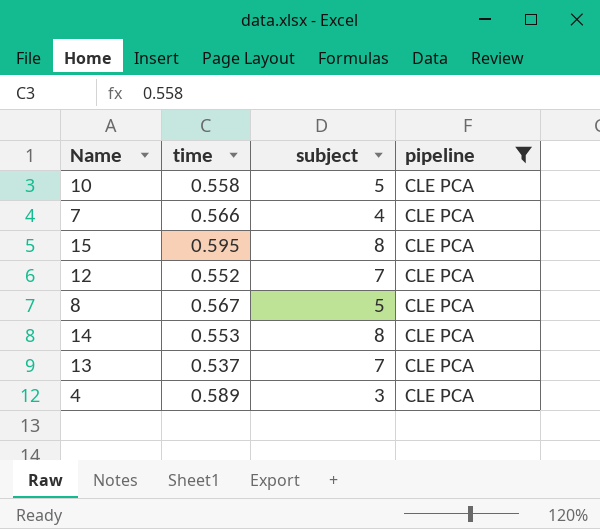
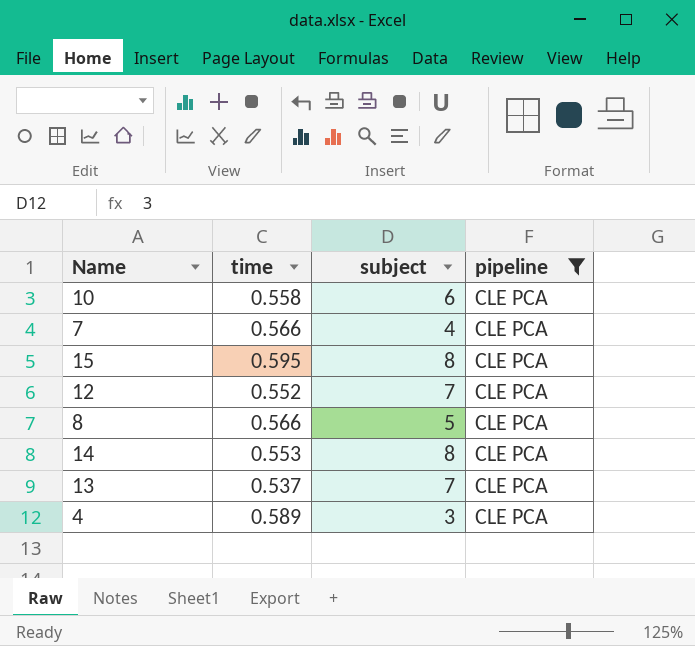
10 | subject: 5 -> 6
8 | time: 0.567 -> 0.566

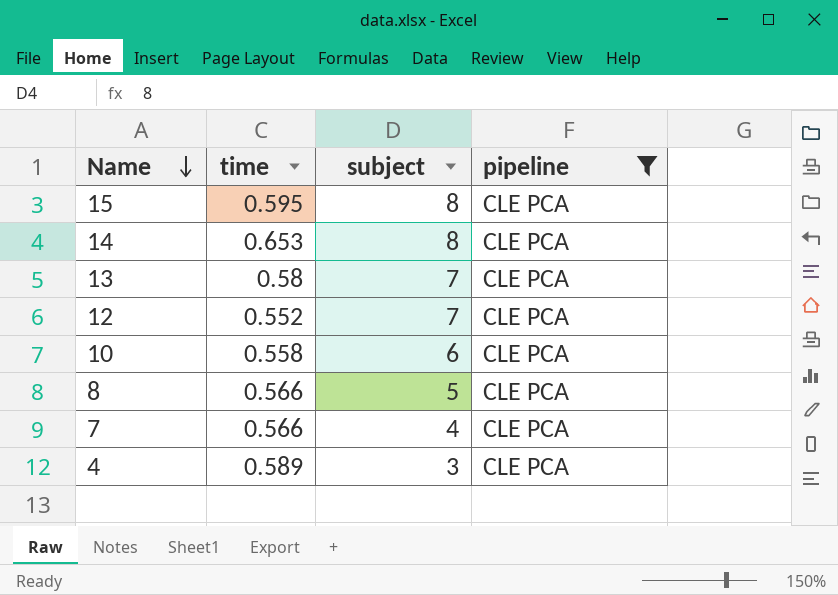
row order: none -> Name descending
14 | time: 0.553 -> 0.653
13 | time: 0.537 -> 0.58

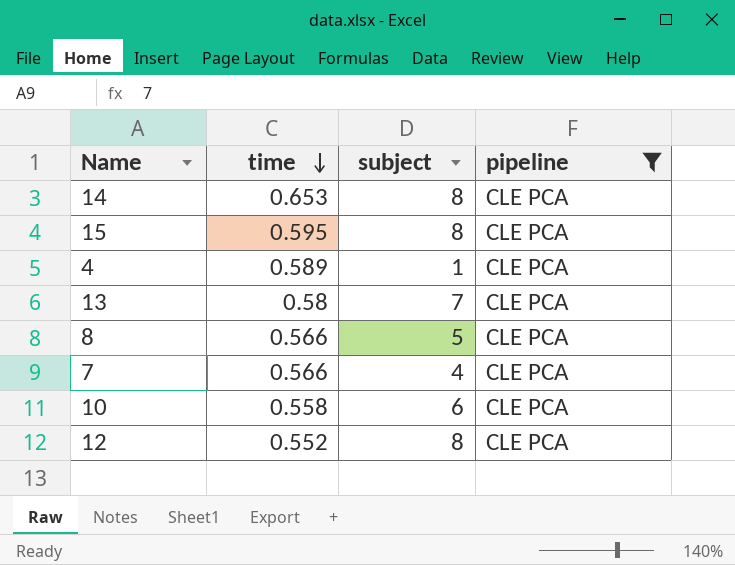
row order: Name descending -> time descending
4 | subject: 3 -> 1
12 | subject: 7 -> 8

